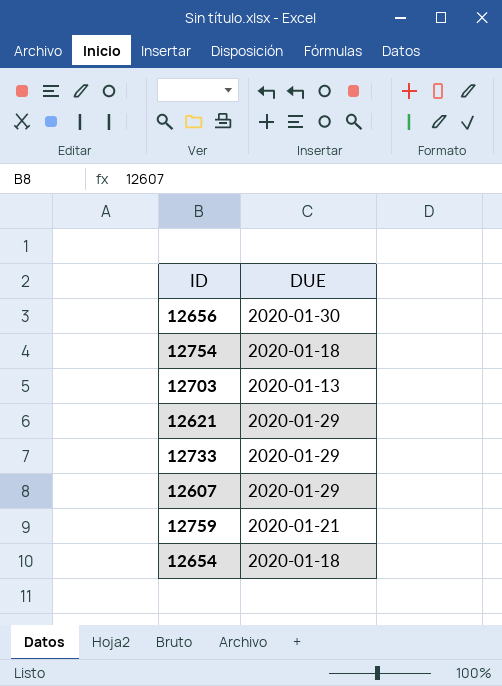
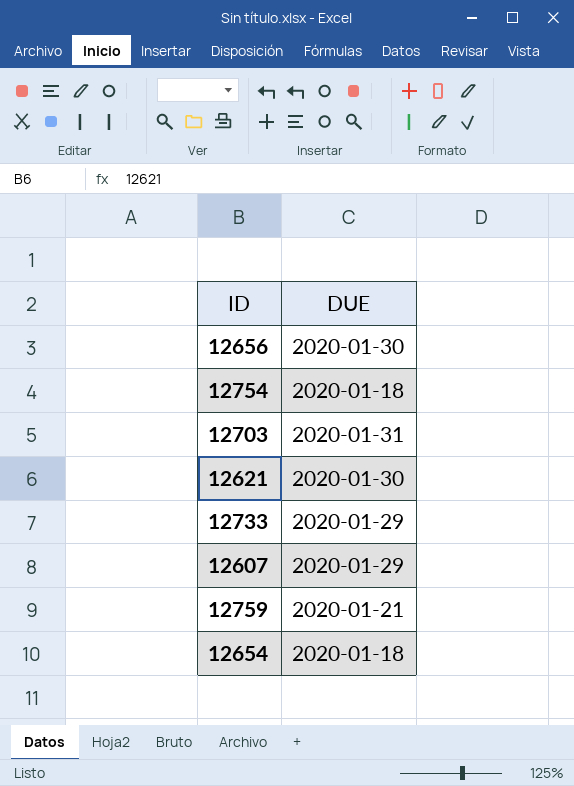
12703 | DUE: 2020-01-13 -> 2020-01-31
12621 | DUE: 2020-01-29 -> 2020-01-30

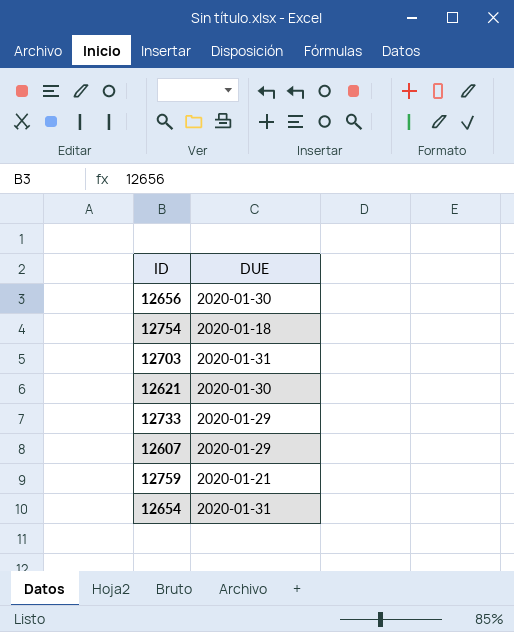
12654 | DUE: 2020-01-18 -> 2020-01-31

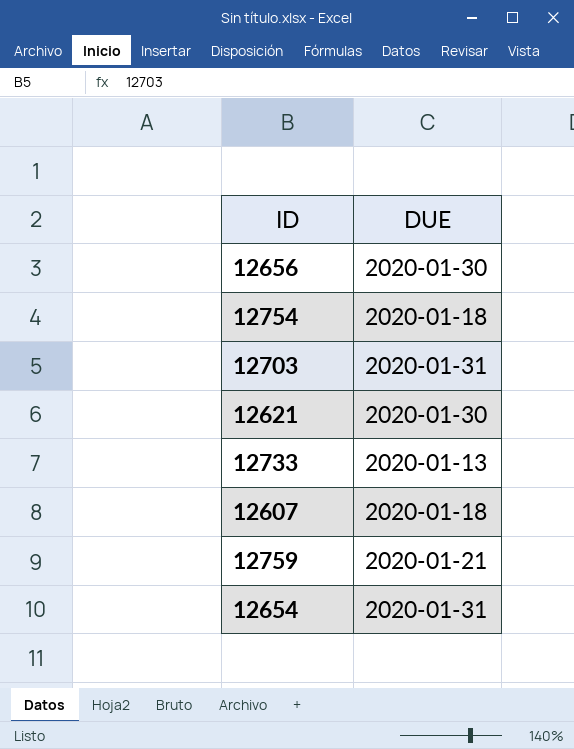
12733 | DUE: 2020-01-29 -> 2020-01-13
12607 | DUE: 2020-01-29 -> 2020-01-18

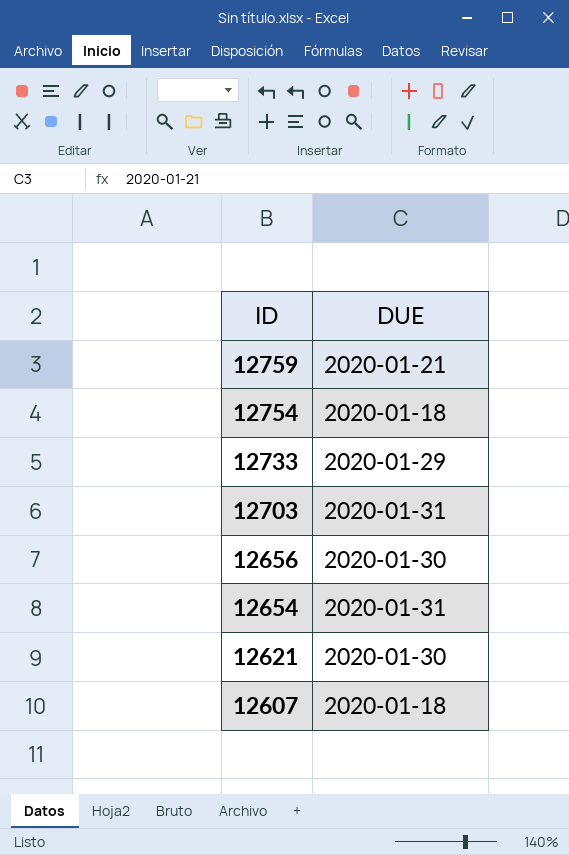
row order: none -> ID descending
12733 | DUE: 2020-01-13 -> 2020-01-29

